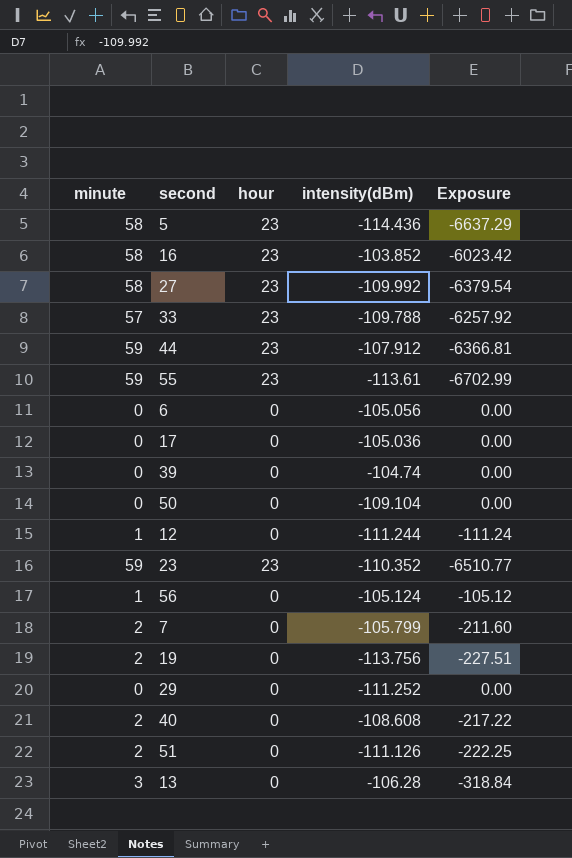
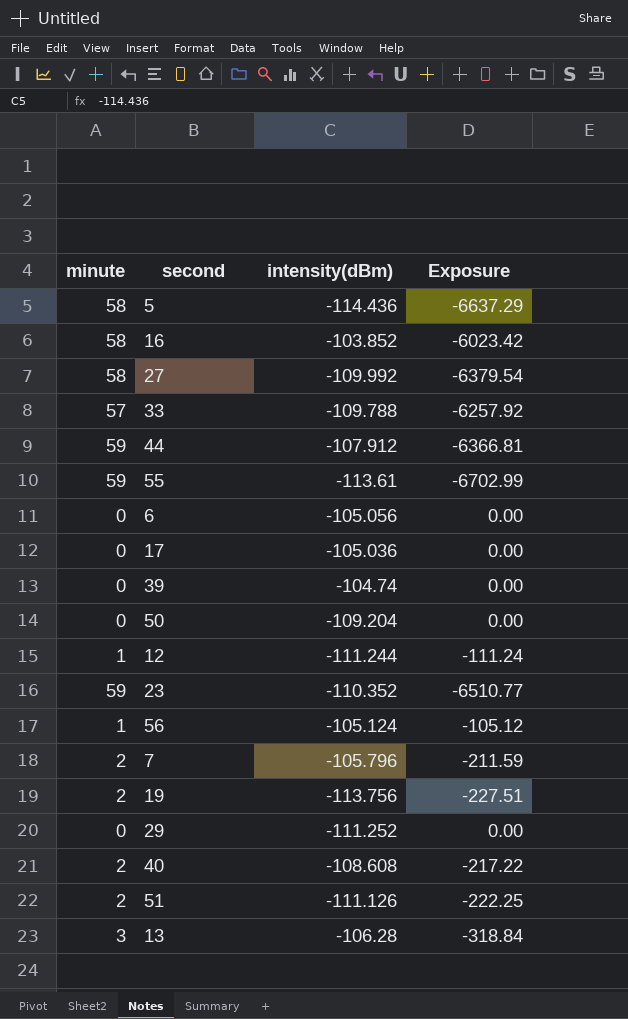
column hour | position: 3 -> none
50 | intensity(dBm): -109.104 -> -109.204
7 | intensity(dBm): -105.799 -> -105.796
7 | Exposure: -211.60 -> -211.59

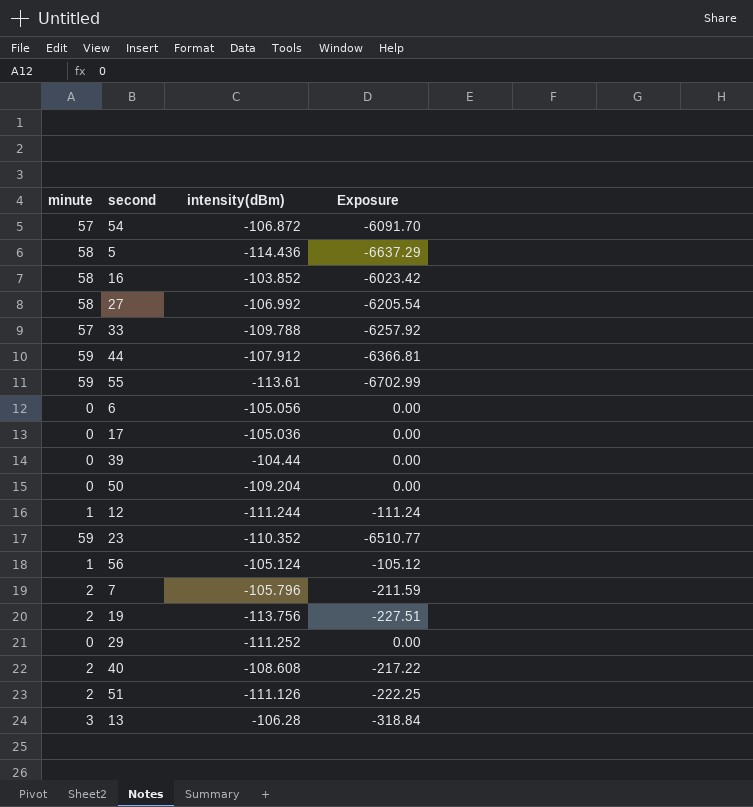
row 54: none -> 57 | -106.872 | -6091.70
27 | intensity(dBm): -109.992 -> -106.992
27 | Exposure: -6379.54 -> -6205.54
39 | intensity(dBm): -104.74 -> -104.44

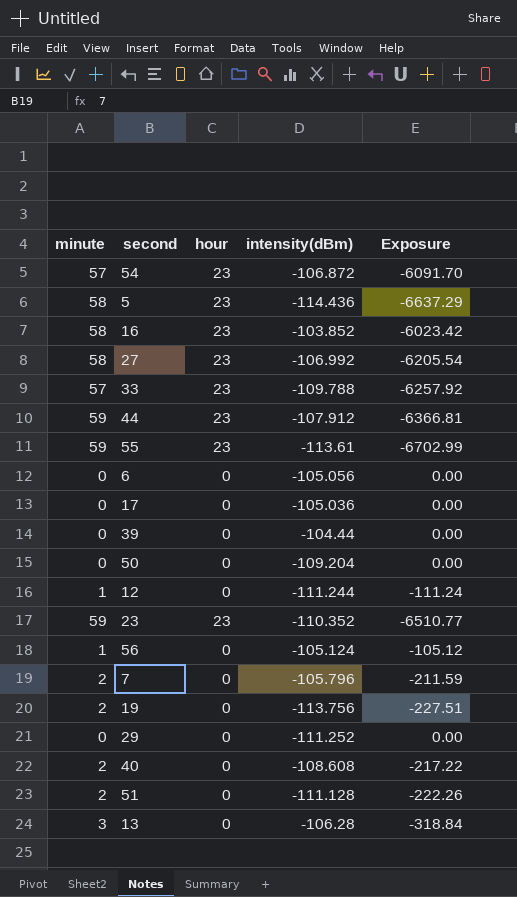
column hour | position: none -> 3
51 | intensity(dBm): -111.126 -> -111.128
51 | Exposure: -222.25 -> -222.26

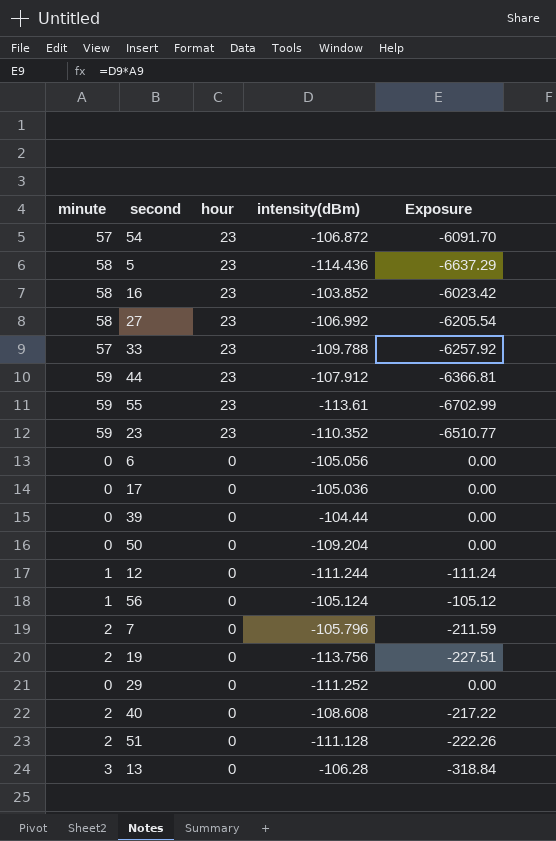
row order: none -> hour descending

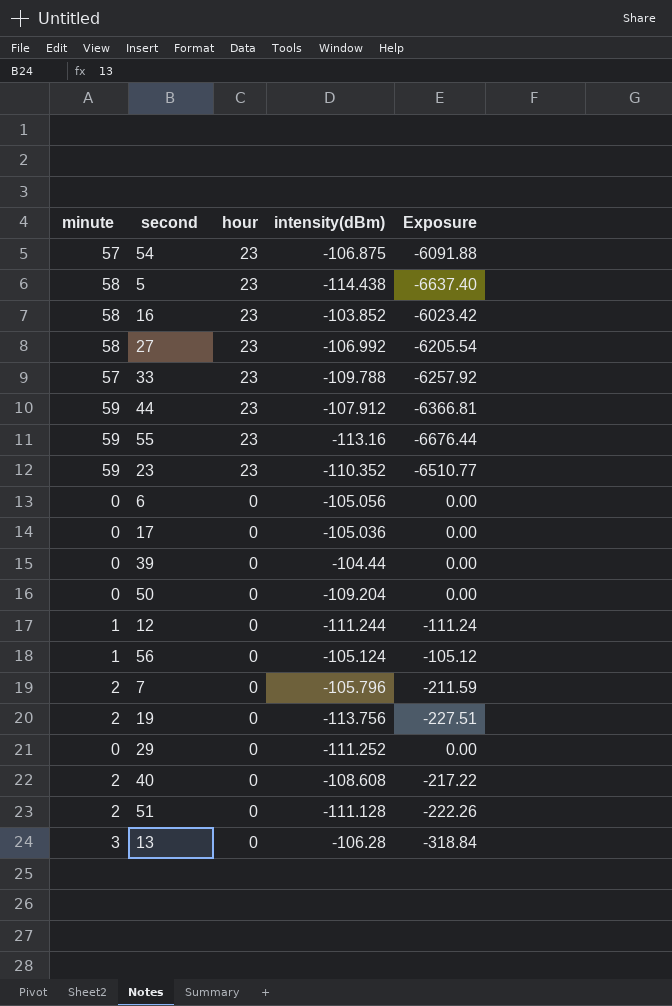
54 | intensity(dBm): -106.872 -> -106.875
54 | Exposure: -6091.70 -> -6091.88
5 | intensity(dBm): -114.436 -> -114.438
5 | Exposure: -6637.29 -> -6637.40
55 | intensity(dBm): -113.61 -> -113.16
55 | Exposure: -6702.99 -> -6676.44

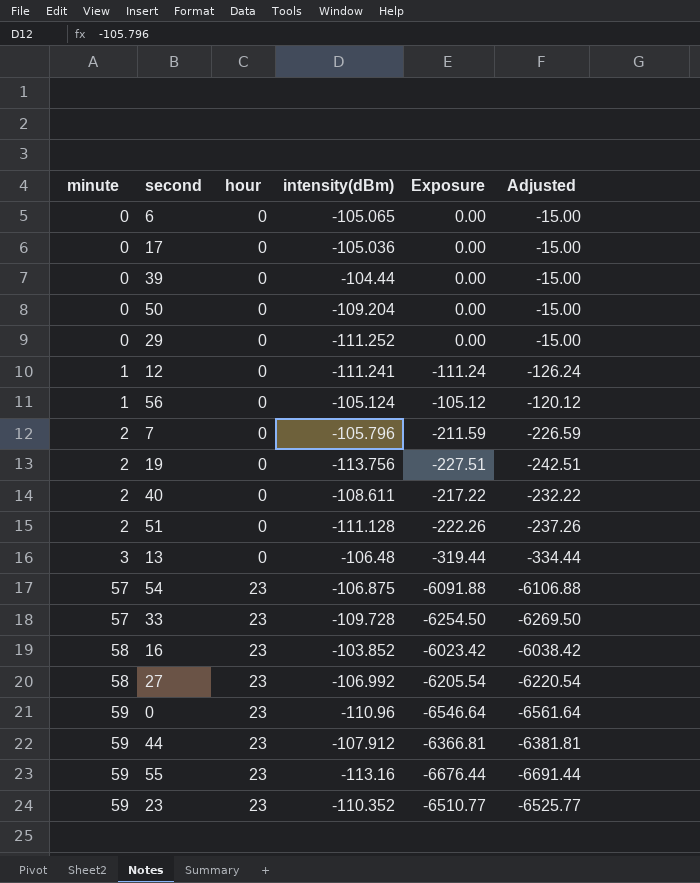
row order: hour descending -> minute ascending
column Adjusted | formula: none -> [Exposure] - 15
row 5: 58 | 23 | -114.438 | -6637.40 -> none
6 | intensity(dBm): -105.056 -> -105.065
12 | intensity(dBm): -111.244 -> -111.241
40 | intensity(dBm): -108.608 -> -108.611
13 | intensity(dBm): -106.28 -> -106.48
13 | Exposure: -318.84 -> -319.44
33 | intensity(dBm): -109.788 -> -109.728
33 | Exposure: -6257.92 -> -6254.50
row 0: none -> 59 | 23 | -110.96 | -6546.64 | -6561.64

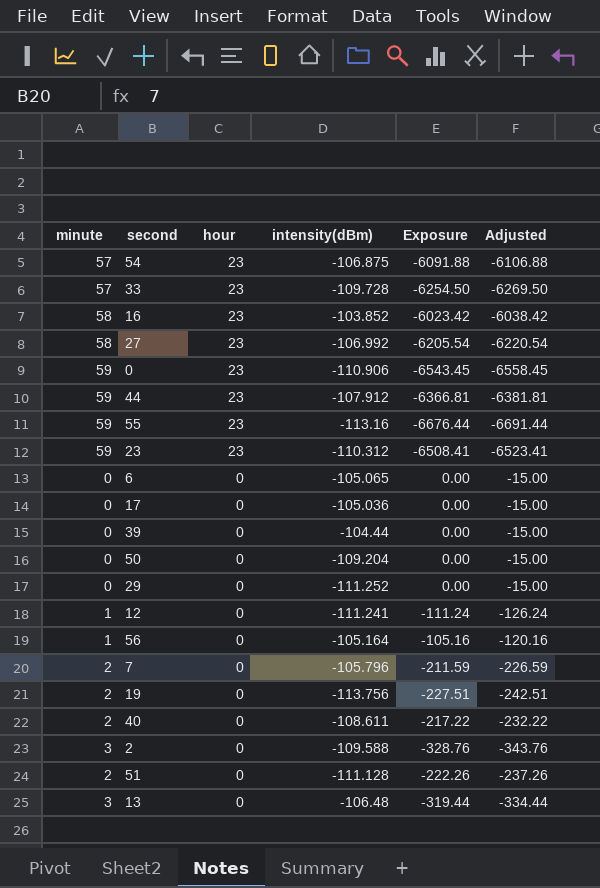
row order: minute ascending -> hour descending
0 | intensity(dBm): -110.96 -> -110.906
0 | Exposure: -6546.64 -> -6543.45
0 | Adjusted: -6561.64 -> -6558.45
23 | intensity(dBm): -110.352 -> -110.312
23 | Exposure: -6510.77 -> -6508.41
23 | Adjusted: -6525.77 -> -6523.41
56 | intensity(dBm): -105.124 -> -105.164
56 | Exposure: -105.12 -> -105.16
56 | Adjusted: -120.12 -> -120.16
row 2: none -> 3 | 0 | -109.588 | -328.76 | -343.76

